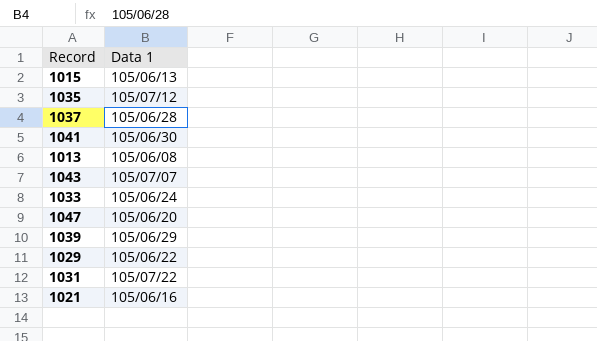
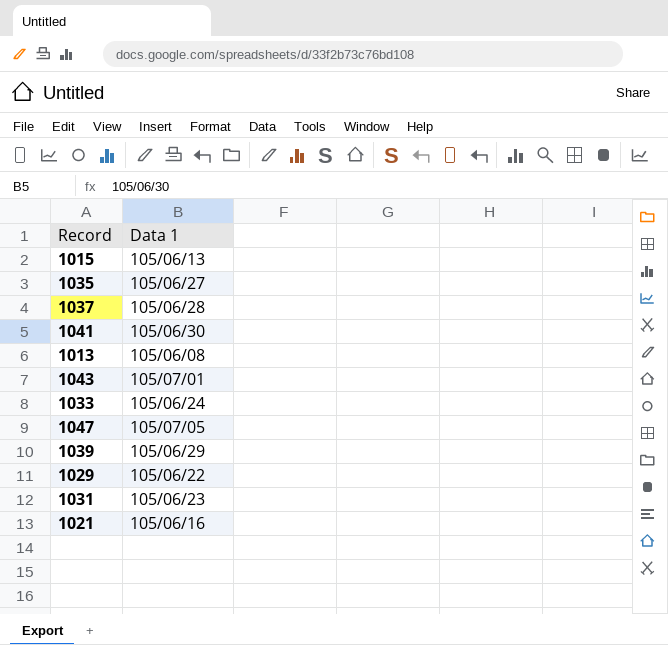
1035 | Data 1: 105/07/12 -> 105/06/27
1043 | Data 1: 105/07/07 -> 105/07/01
1047 | Data 1: 105/06/20 -> 105/07/05
1031 | Data 1: 105/07/22 -> 105/06/23

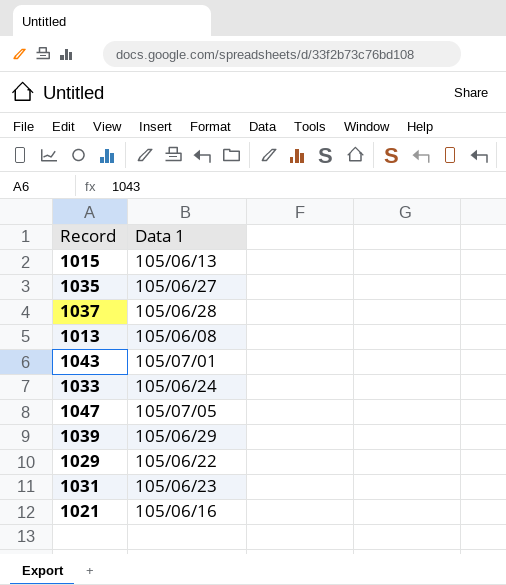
row 1041: 105/06/30 -> none

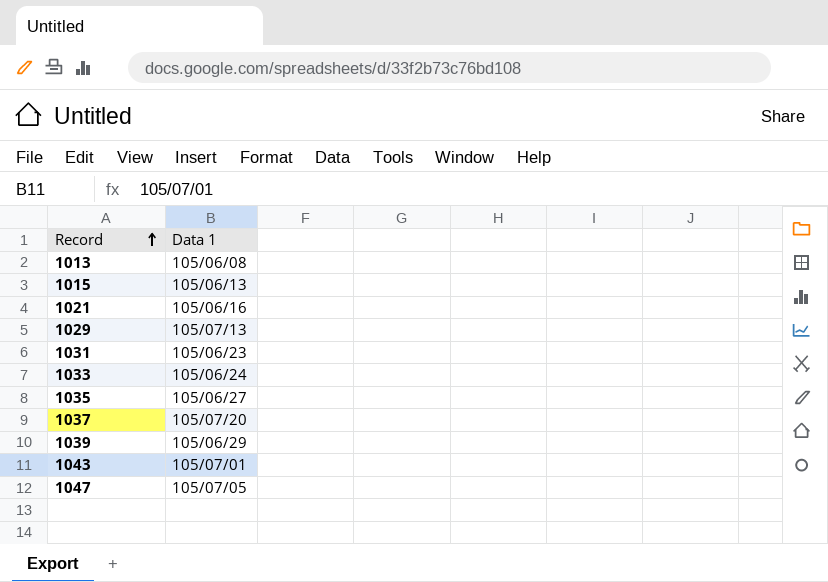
row order: none -> Record ascending
1029 | Data 1: 105/06/22 -> 105/07/13
1037 | Data 1: 105/06/28 -> 105/07/20

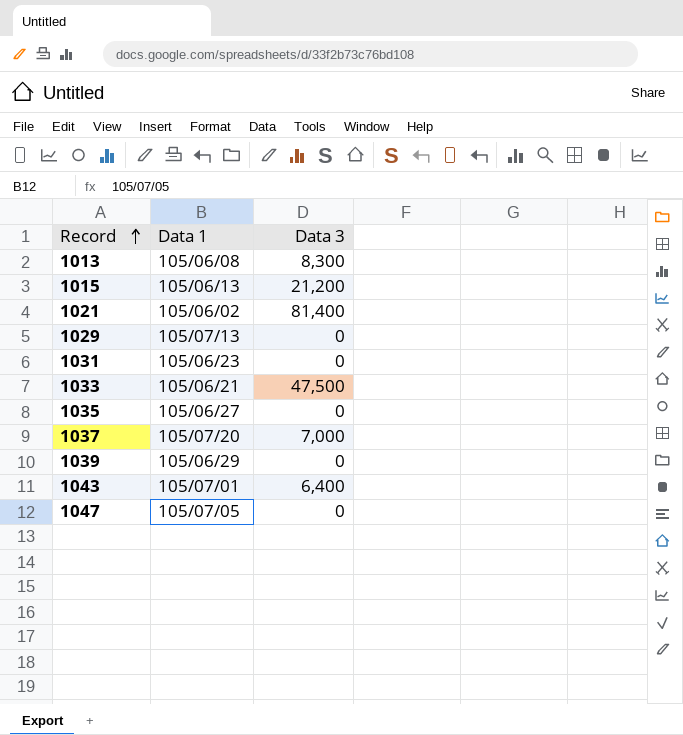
column Data 3 | position: none -> 3
1021 | Data 1: 105/06/16 -> 105/06/02
1033 | Data 1: 105/06/24 -> 105/06/21

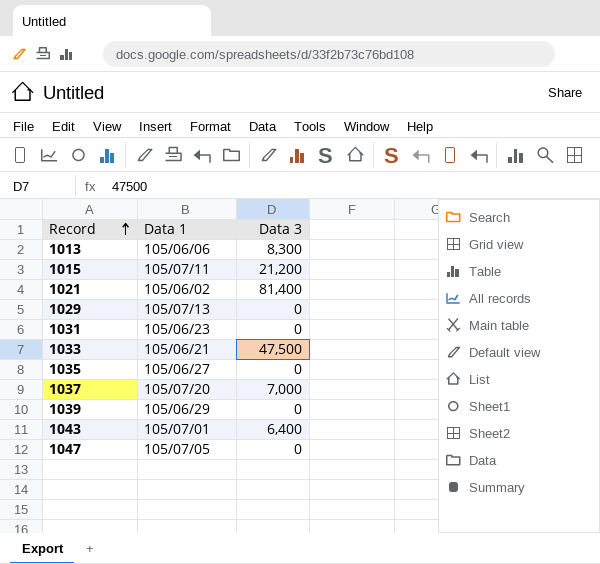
1013 | Data 1: 105/06/08 -> 105/06/06
1015 | Data 1: 105/06/13 -> 105/07/11

